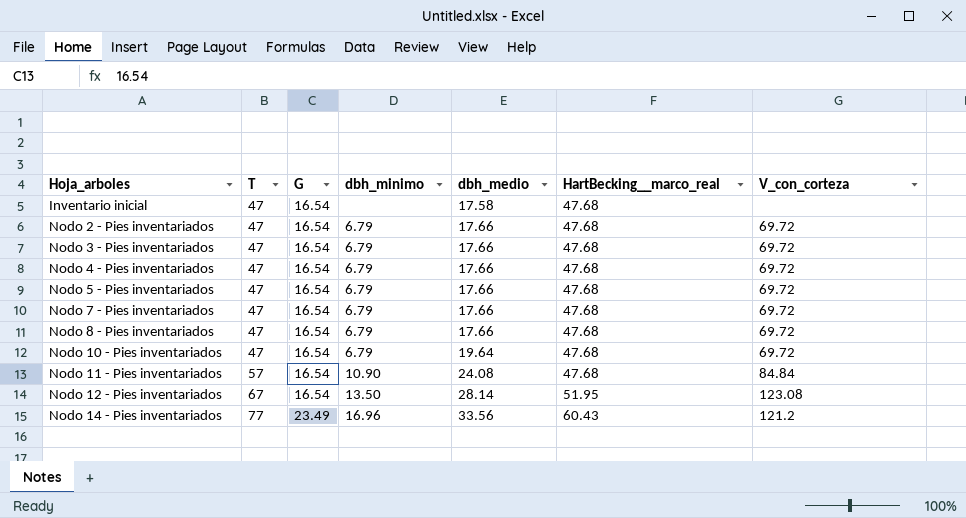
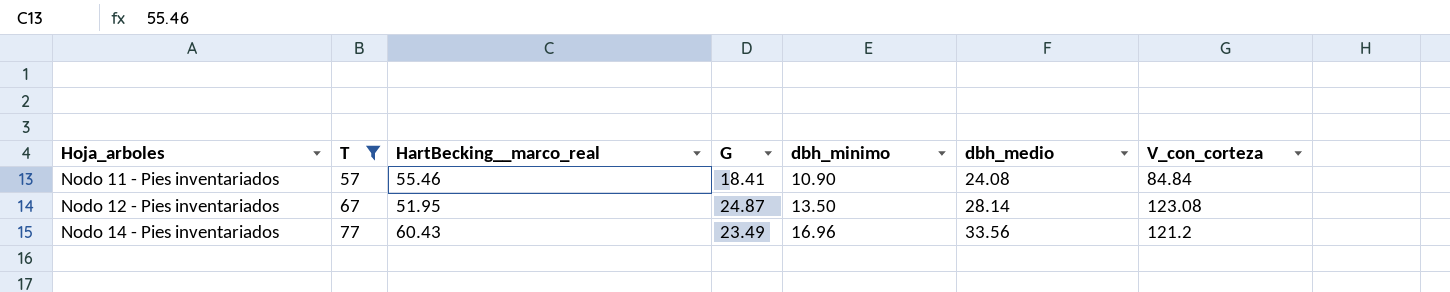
filter: none -> T != 47
column HartBecking__marco_real | position: 6 -> 3
Nodo 11 - Pies inventariados | HartBecking__marco_real: 47.68 -> 55.46
Nodo 11 - Pies inventariados | G: 16.54 -> 18.41
Nodo 12 - Pies inventariados | G: 16.54 -> 24.87

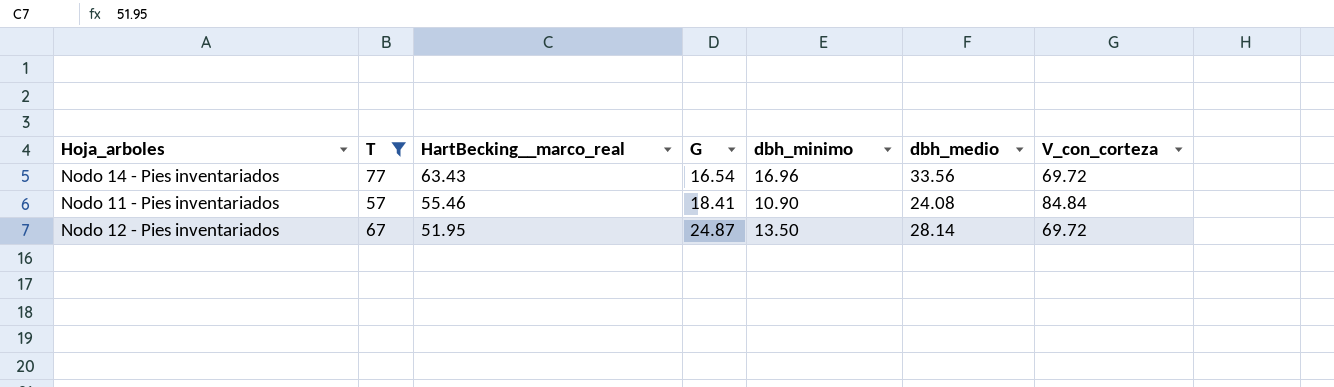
row order: Hoja_arboles ascending -> HartBecking__marco_real descending
Nodo 14 - Pies inventariados | HartBecking__marco_real: 60.43 -> 63.43
Nodo 14 - Pies inventariados | G: 23.49 -> 16.54
Nodo 14 - Pies inventariados | V_con_corteza: 121.2 -> 69.72
Nodo 12 - Pies inventariados | V_con_corteza: 123.08 -> 69.72

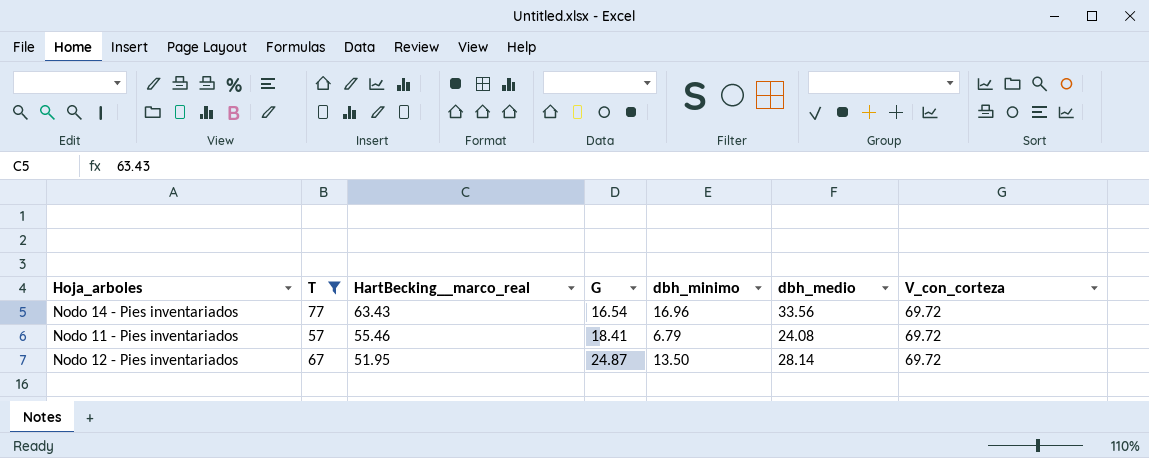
Nodo 11 - Pies inventariados | dbh_minimo: 10.90 -> 6.79
Nodo 11 - Pies inventariados | V_con_corteza: 84.84 -> 69.72

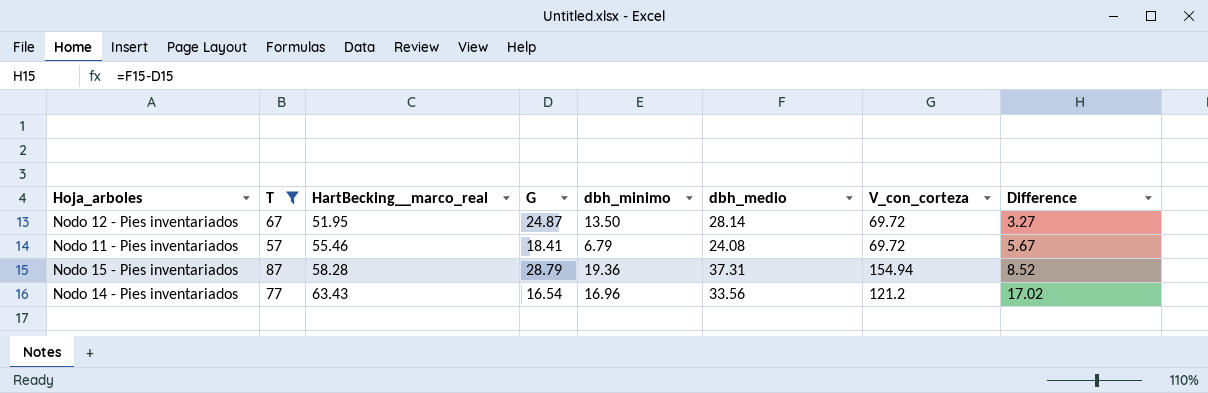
row order: HartBecking__marco_real descending -> HartBecking__marco_real ascending
column Difference | formula: none -> [dbh_medio] - [G]
row Nodo 15 - Pies inventariados: none -> 87 | 58.28 | 28.79 | 19.36 | 37.31 | 154.94 | 8.52
Nodo 14 - Pies inventariados | V_con_corteza: 69.72 -> 121.2

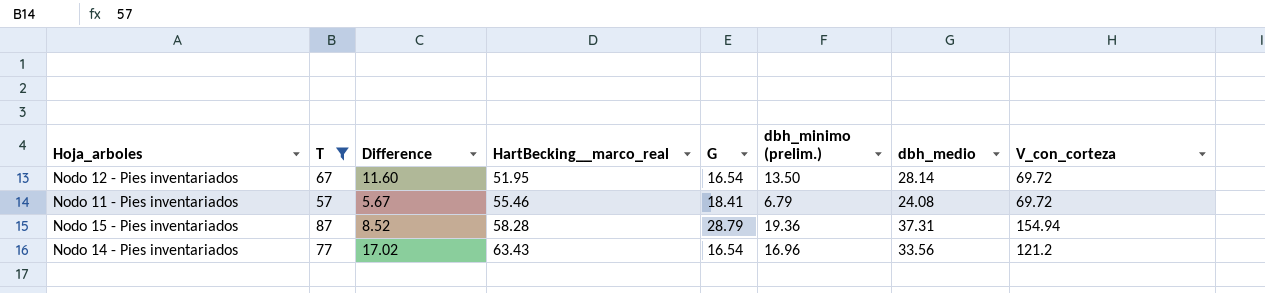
column Difference | position: 8 -> 3
column name: dbh_minimo -> dbh_minimo (prelim.)
Nodo 12 - Pies inventariados | Difference: 3.27 -> 11.60
Nodo 12 - Pies inventariados | G: 24.87 -> 16.54

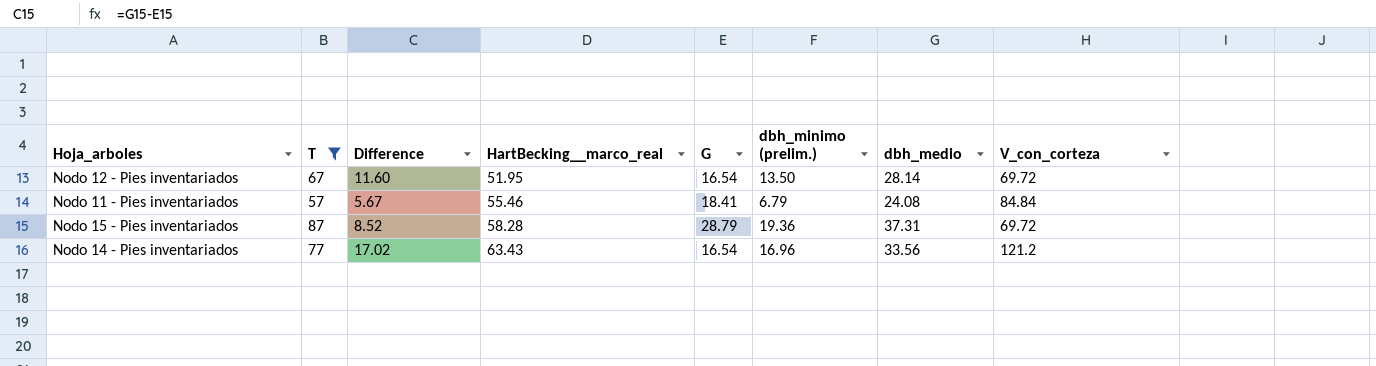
Nodo 11 - Pies inventariados | V_con_corteza: 69.72 -> 84.84
Nodo 15 - Pies inventariados | V_con_corteza: 154.94 -> 69.72

